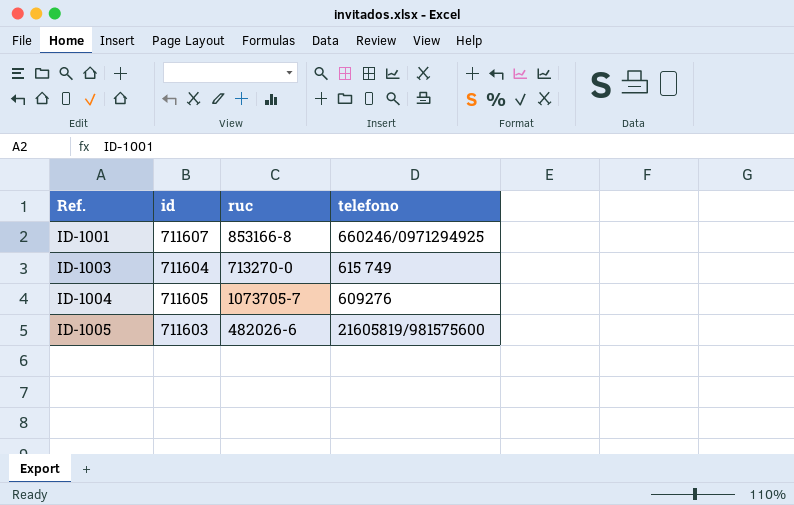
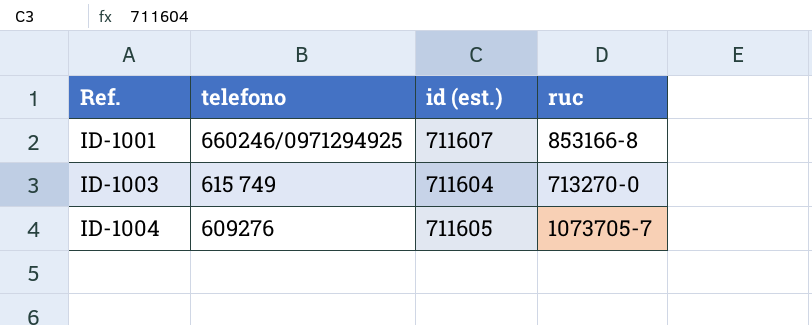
column telefono | position: 4 -> 2
column name: id -> id (est.)
row ID-1005: 711603 | 482026-6 | 21605819/981575600 -> none

